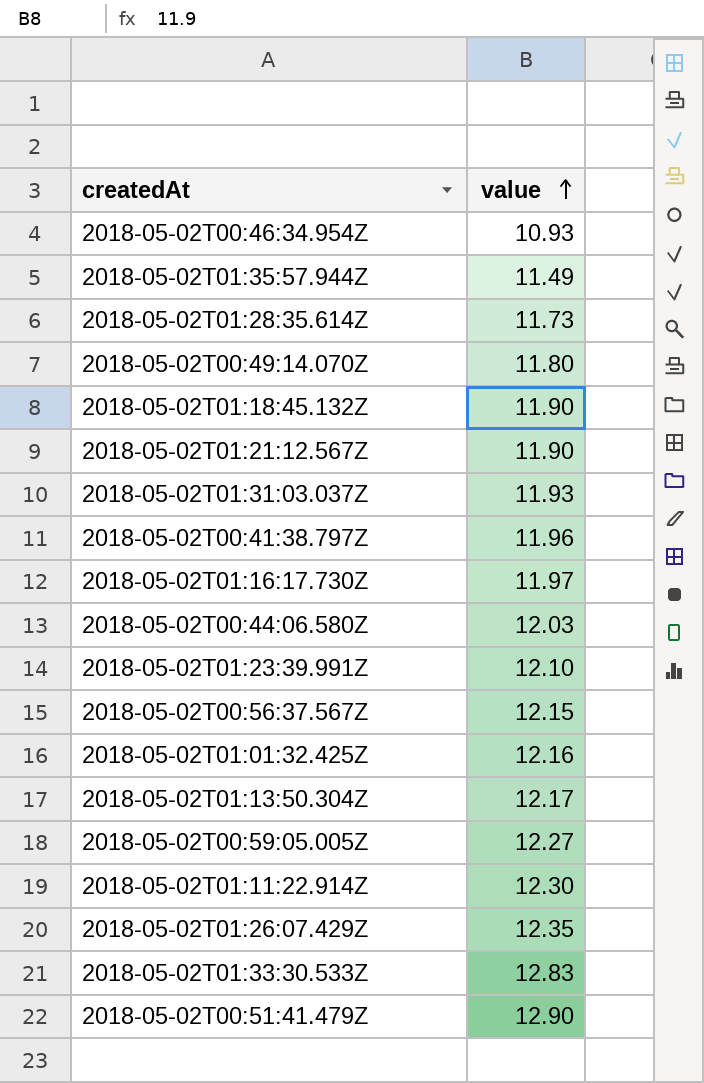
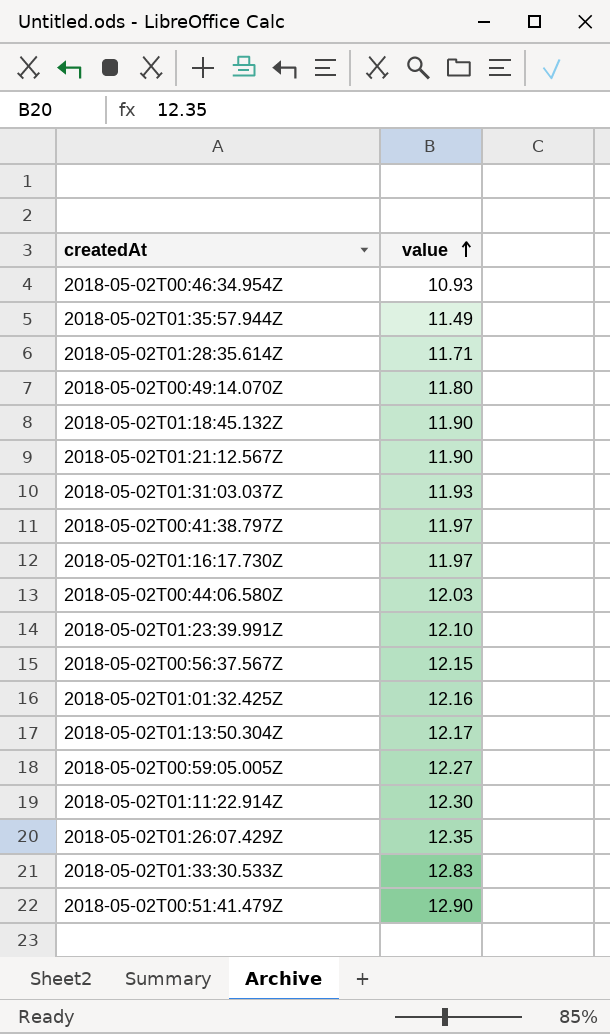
2018-05-02T01:28:35.614Z | value: 11.73 -> 11.71
2018-05-02T00:41:38.797Z | value: 11.96 -> 11.97

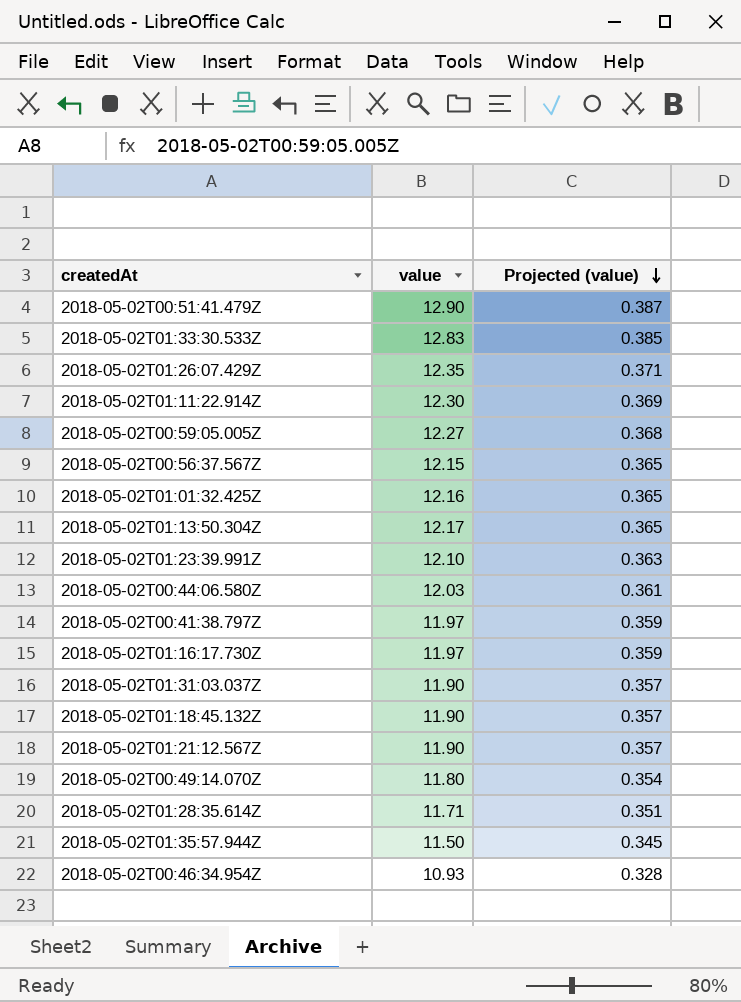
row order: value ascending -> Projected (value) descending
column Projected (value) | formula: none -> [value] * 0.03
2018-05-02T01:31:03.037Z | value: 11.93 -> 11.90
2018-05-02T01:35:57.944Z | value: 11.49 -> 11.50

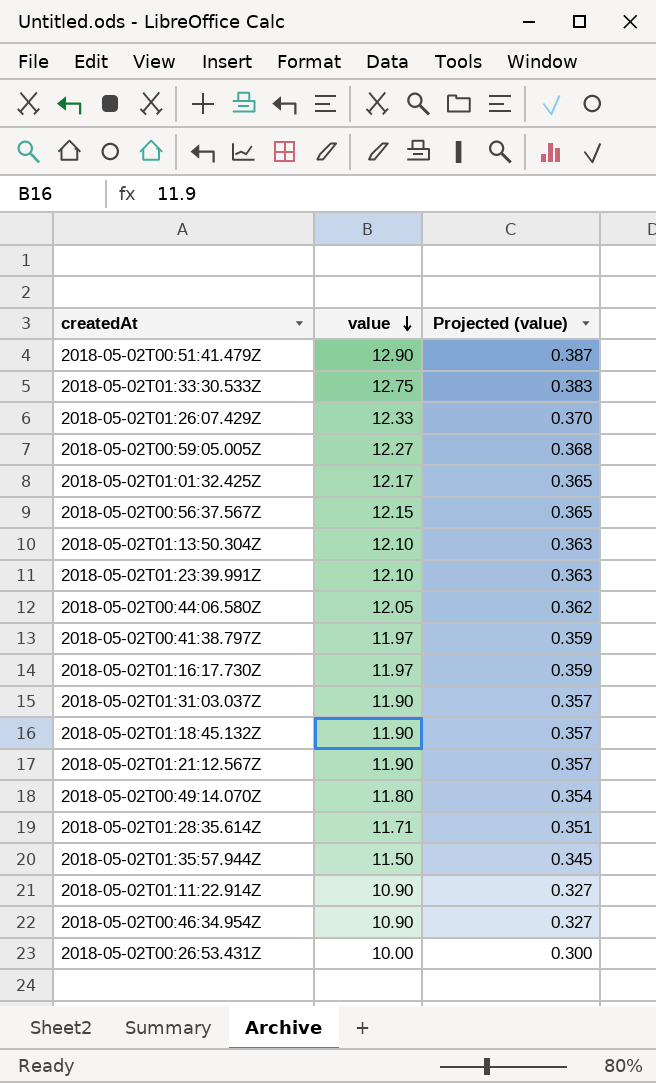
row order: Projected (value) descending -> value descending
2018-05-02T01:33:30.533Z | value: 12.83 -> 12.75
2018-05-02T01:33:30.533Z | Projected (value): 0.385 -> 0.383
2018-05-02T01:26:07.429Z | value: 12.35 -> 12.33
2018-05-02T01:26:07.429Z | Projected (value): 0.371 -> 0.370
2018-05-02T01:01:32.425Z | value: 12.16 -> 12.17
2018-05-02T01:13:50.304Z | value: 12.17 -> 12.10
2018-05-02T01:13:50.304Z | Projected (value): 0.365 -> 0.363
2018-05-02T00:44:06.580Z | value: 12.03 -> 12.05
2018-05-02T00:44:06.580Z | Projected (value): 0.361 -> 0.362
2018-05-02T01:11:22.914Z | value: 12.30 -> 10.90
2018-05-02T01:11:22.914Z | Projected (value): 0.369 -> 0.327
2018-05-02T00:46:34.954Z | value: 10.93 -> 10.90
2018-05-02T00:46:34.954Z | Projected (value): 0.328 -> 0.327
row 2018-05-02T00:26:53.431Z: none -> 10.00 | 0.300

